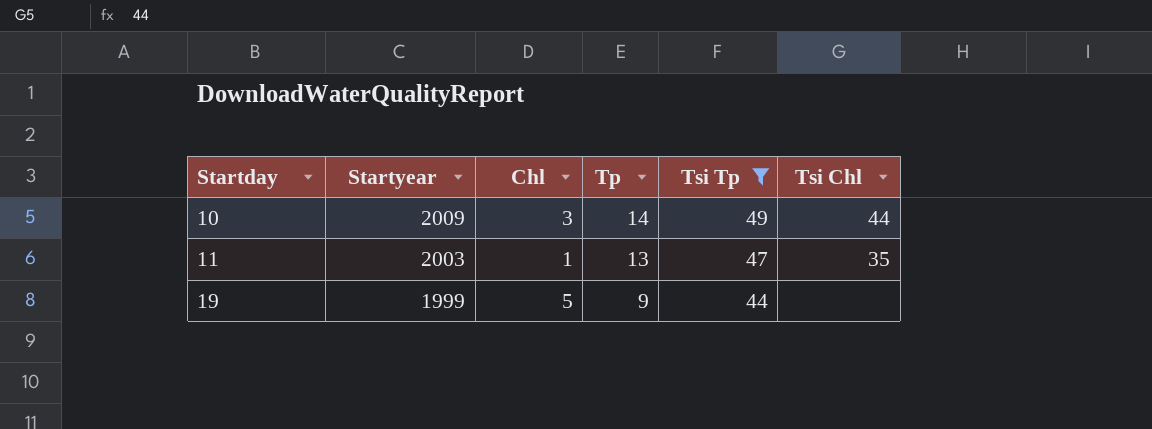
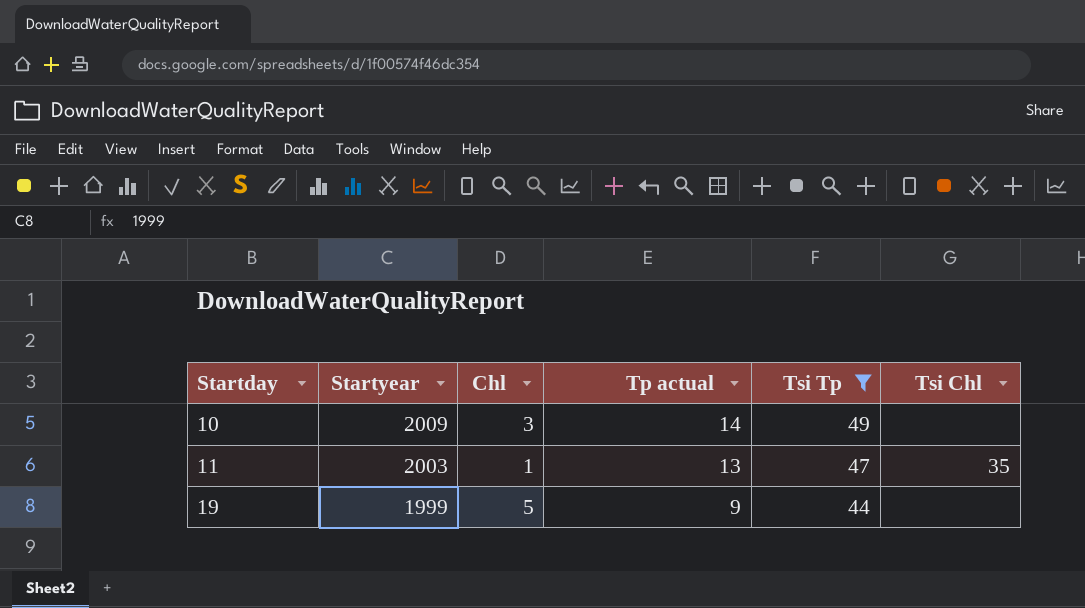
column name: Tp -> Tp actual
10 | Tsi Chl: 44 -> none

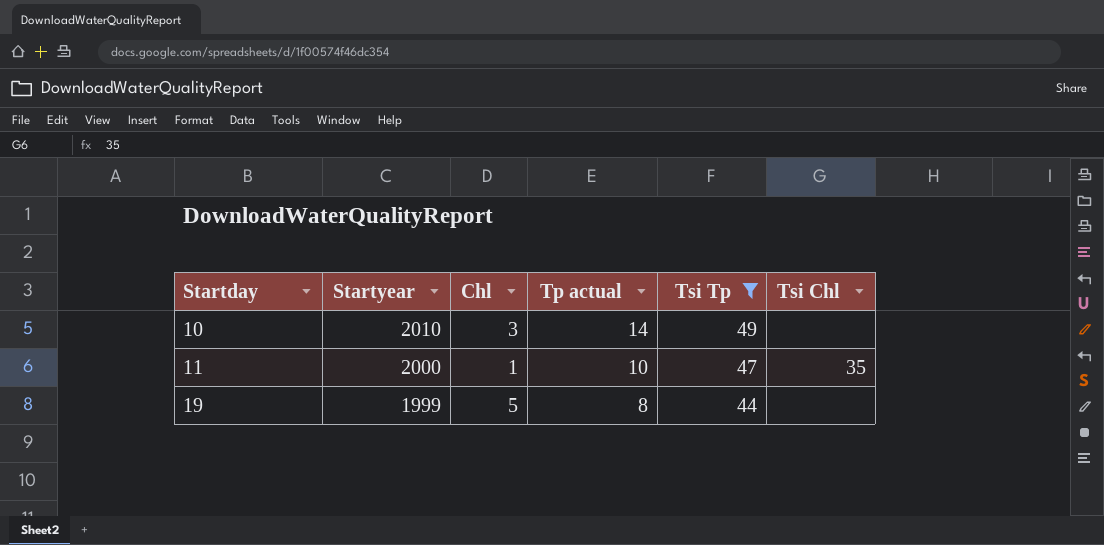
10 | Startyear: 2009 -> 2010
11 | Startyear: 2003 -> 2000
11 | Tp actual: 13 -> 10
19 | Tp actual: 9 -> 8

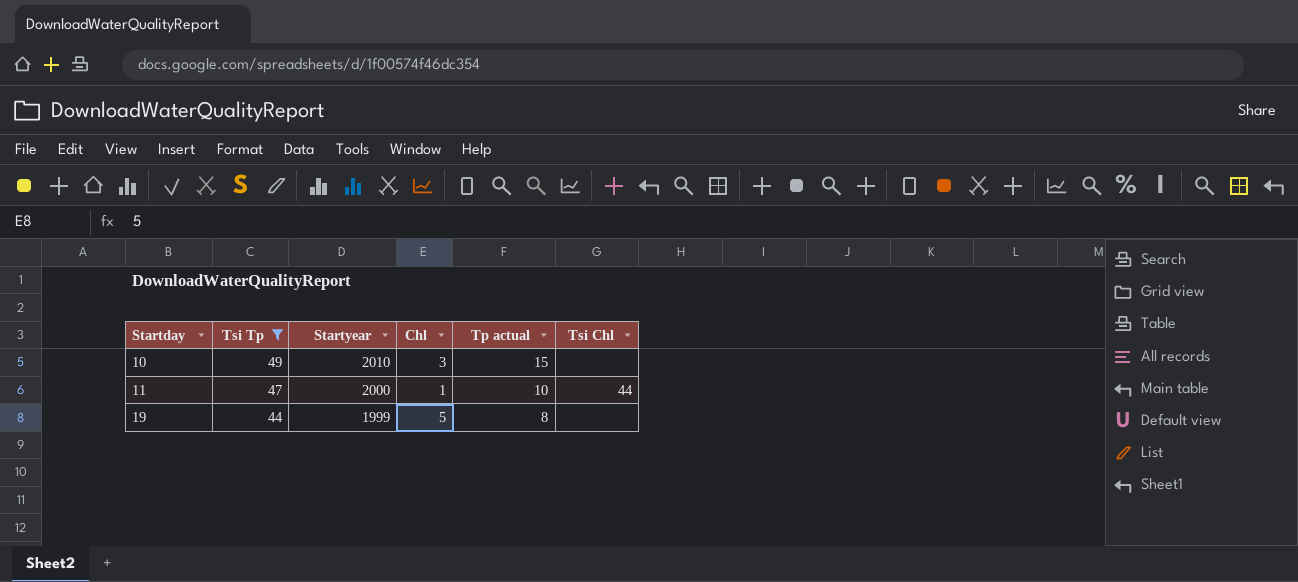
column Tsi Tp | position: 5 -> 2
10 | Tp actual: 14 -> 15
11 | Tsi Chl: 35 -> 44

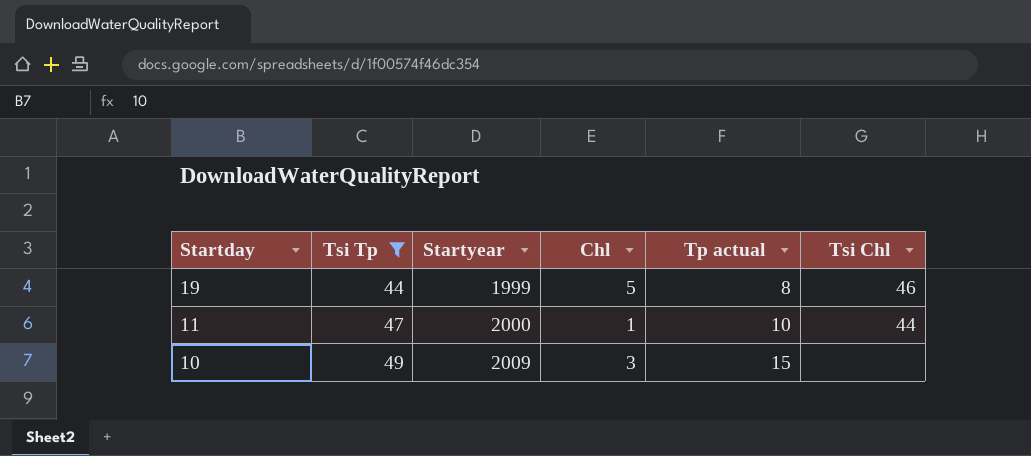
row order: Startday ascending -> Startday descending
19 | Tsi Chl: none -> 46
10 | Startyear: 2010 -> 2009

